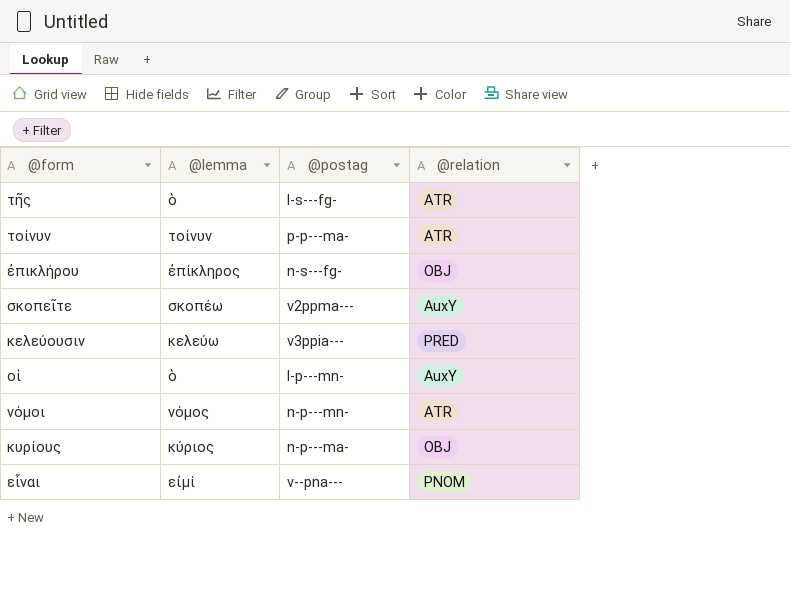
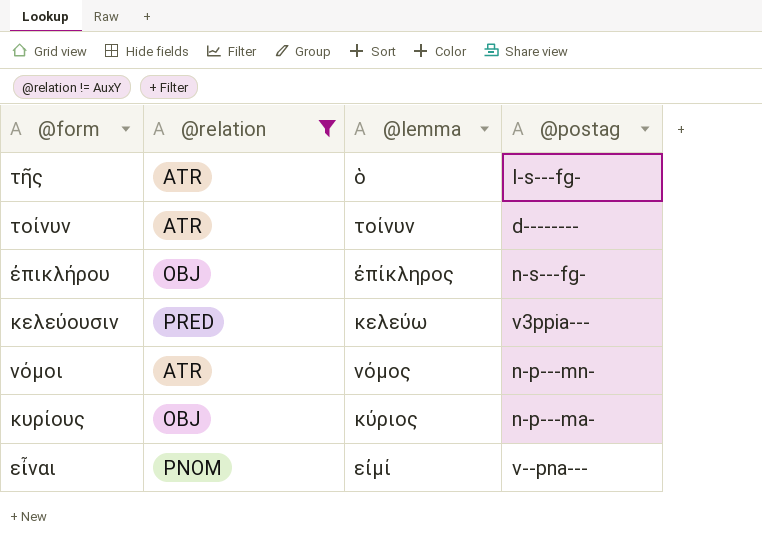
filter: none -> @relation != AuxY
column @relation | position: 4 -> 2
τοίνυν | @postag: p-p---ma- -> d--------

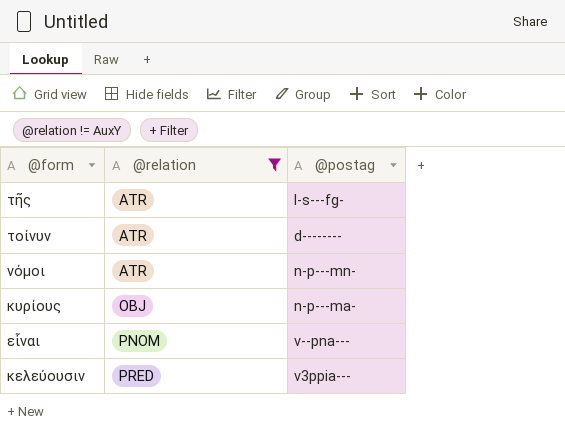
row order: none -> @relation ascending
column @lemma | position: 3 -> none
row ἐπικλήρου: OBJ | ἐπίκληρος | n-s---fg- -> none

